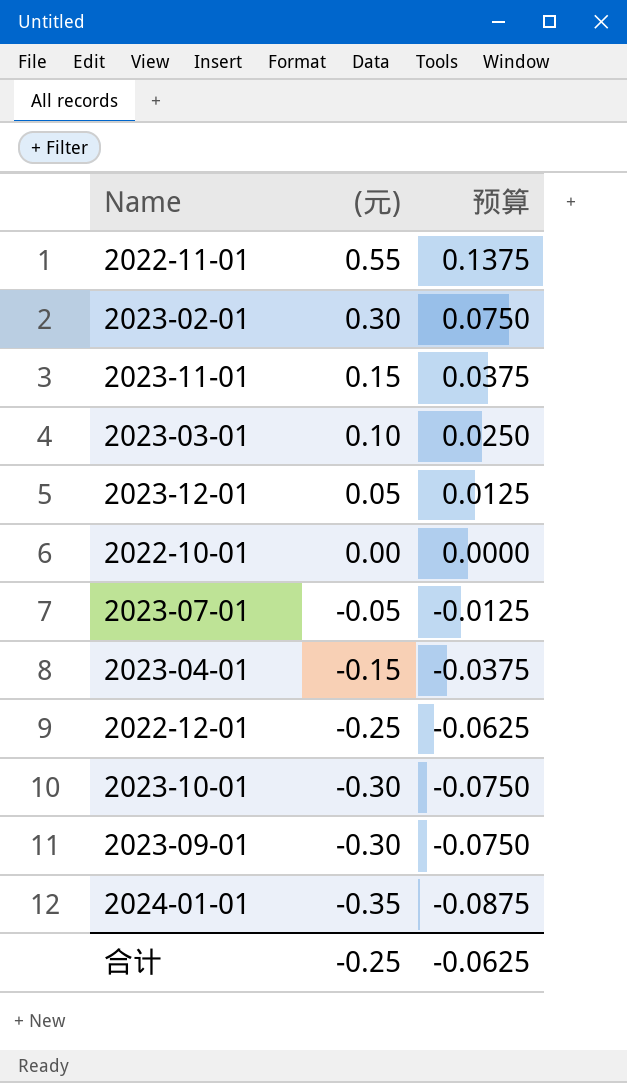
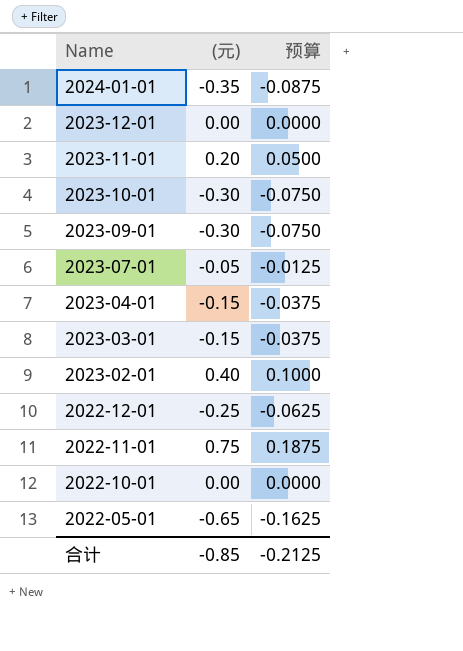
row order: (元) descending -> Name descending
2023-12-01 | (元): 0.05 -> 0.00
2023-12-01 | 预算: 0.0125 -> 0.0000
2023-11-01 | (元): 0.15 -> 0.20
2023-11-01 | 预算: 0.0375 -> 0.0500
2023-03-01 | (元): 0.10 -> -0.15
2023-03-01 | 预算: 0.0250 -> -0.0375
2023-02-01 | (元): 0.30 -> 0.40
2023-02-01 | 预算: 0.0750 -> 0.1000
2022-11-01 | (元): 0.55 -> 0.75
2022-11-01 | 预算: 0.1375 -> 0.1875
row 2022-05-01: none -> -0.65 | -0.1625
合计 | (元): -0.25 -> -0.85
合计 | 预算: -0.0625 -> -0.2125

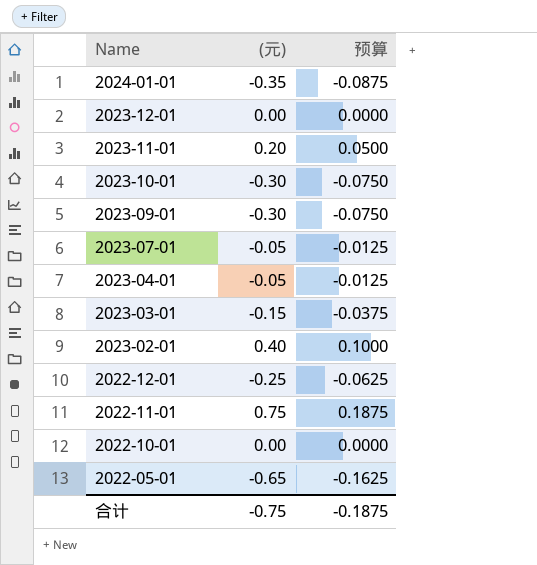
2023-04-01 | (元): -0.15 -> -0.05
2023-04-01 | 预算: -0.0375 -> -0.0125
合计 | (元): -0.85 -> -0.75
合计 | 预算: -0.2125 -> -0.1875

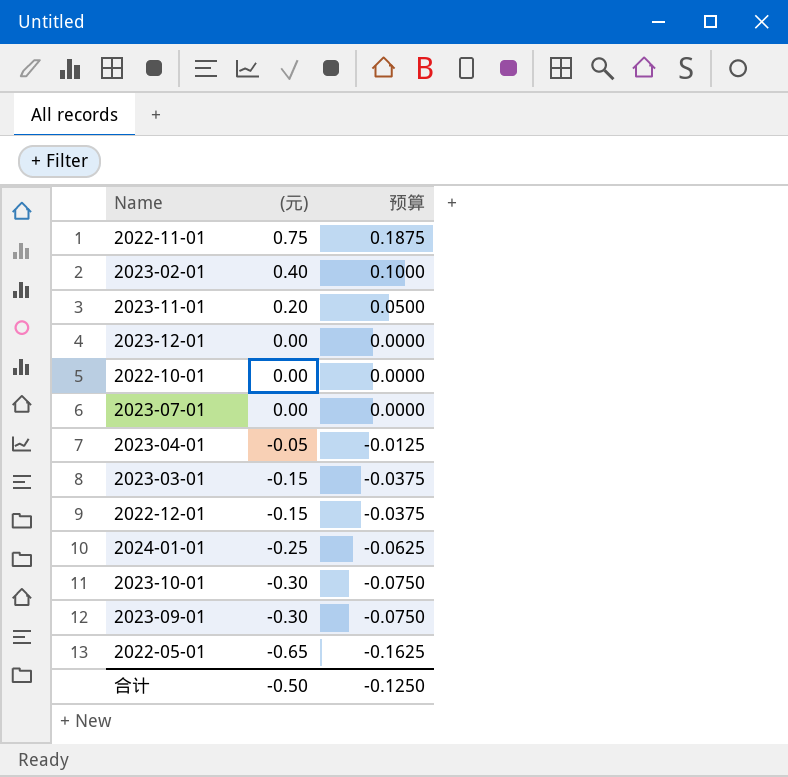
row order: Name descending -> (元) descending
2023-07-01 | (元): -0.05 -> 0.00
2023-07-01 | 预算: -0.0125 -> 0.0000
2022-12-01 | (元): -0.25 -> -0.15
2022-12-01 | 预算: -0.0625 -> -0.0375
2024-01-01 | (元): -0.35 -> -0.25
2024-01-01 | 预算: -0.0875 -> -0.0625
合计 | (元): -0.75 -> -0.50
合计 | 预算: -0.1875 -> -0.1250

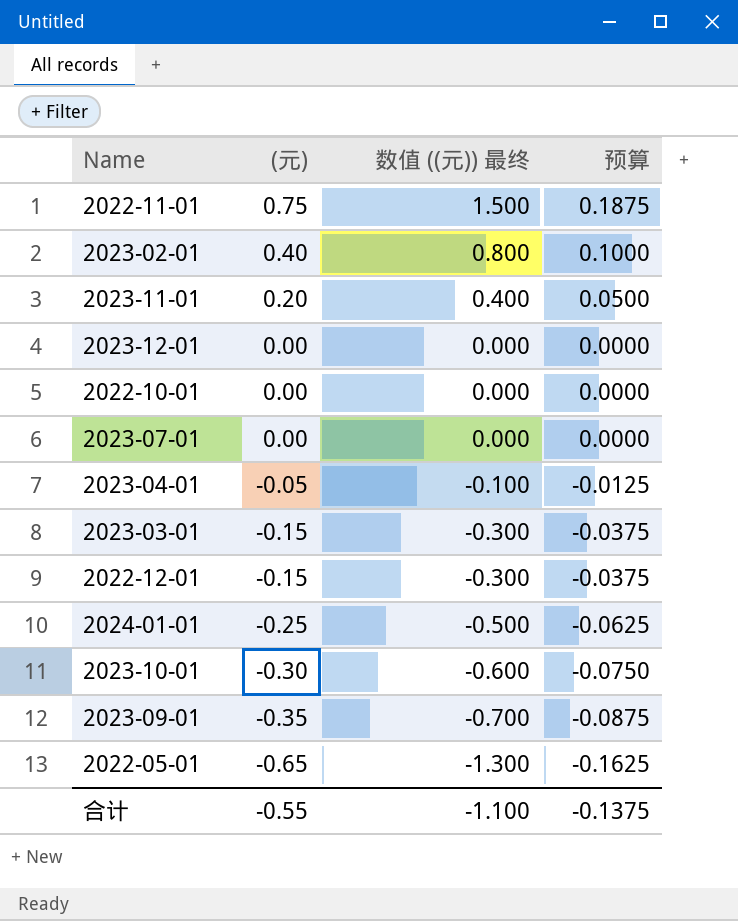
column 数值 ((元)) 最终 | formula: none -> [(元)] * 2
2023-09-01 | (元): -0.30 -> -0.35
2023-09-01 | 预算: -0.0750 -> -0.0875
合计 | (元): -0.50 -> -0.55
合计 | 预算: -0.1250 -> -0.1375

